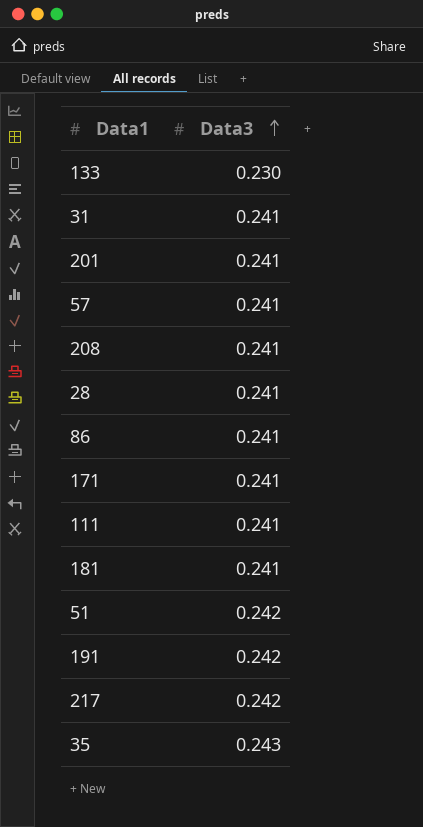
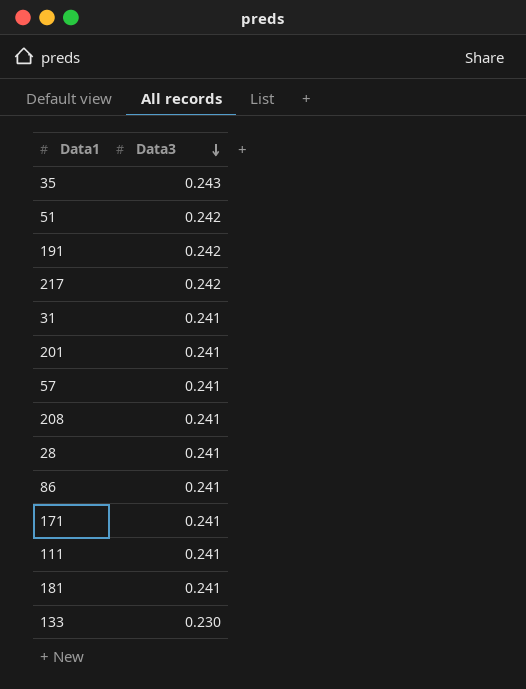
row order: Data3 ascending -> Data3 descending

